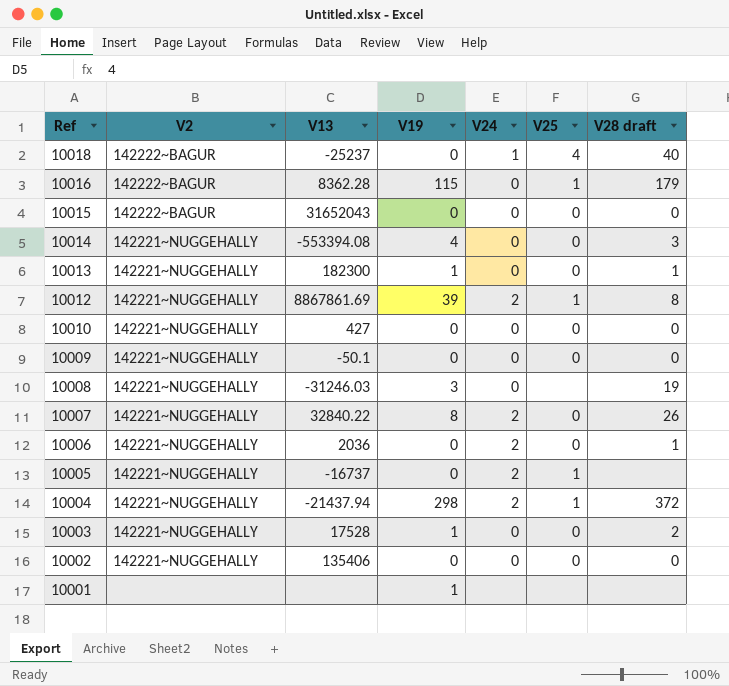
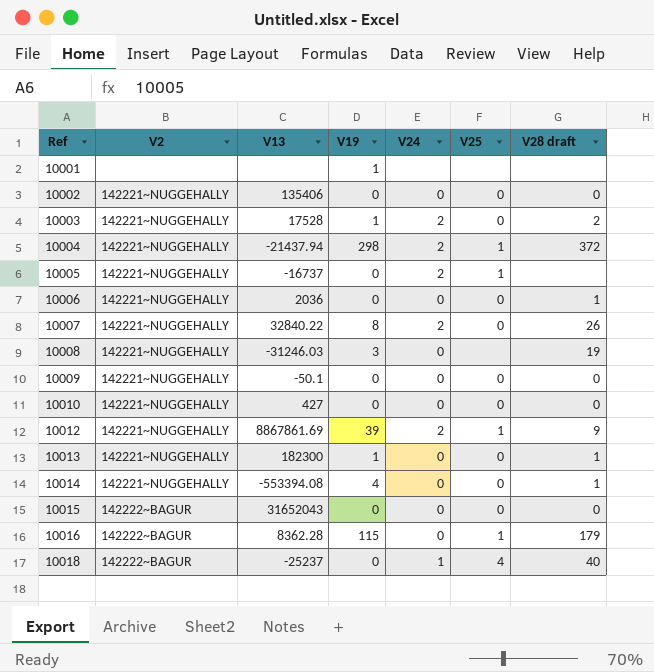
row order: Ref descending -> Ref ascending
10003 | V24: 0 -> 2
10006 | V24: 2 -> 0
10012 | V28 draft: 8 -> 9
10014 | V28 draft: 3 -> 1

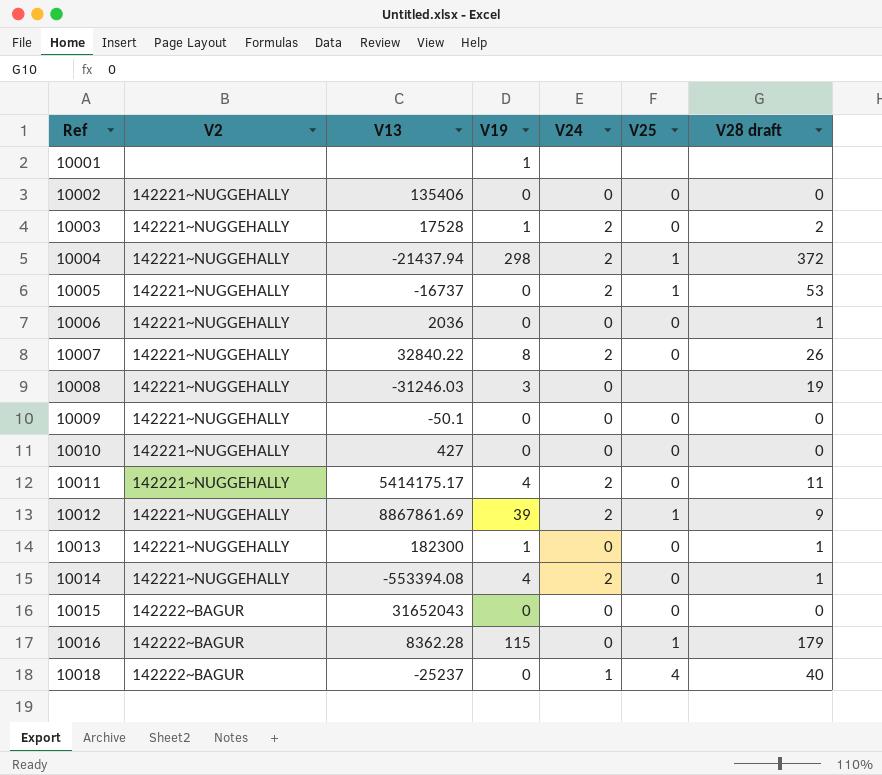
10005 | V28 draft: none -> 53
row 10011: none -> 142221~NUGGEHALLY | 5414175.17 | 4 | 2 | 0 | 11
10014 | V24: 0 -> 2

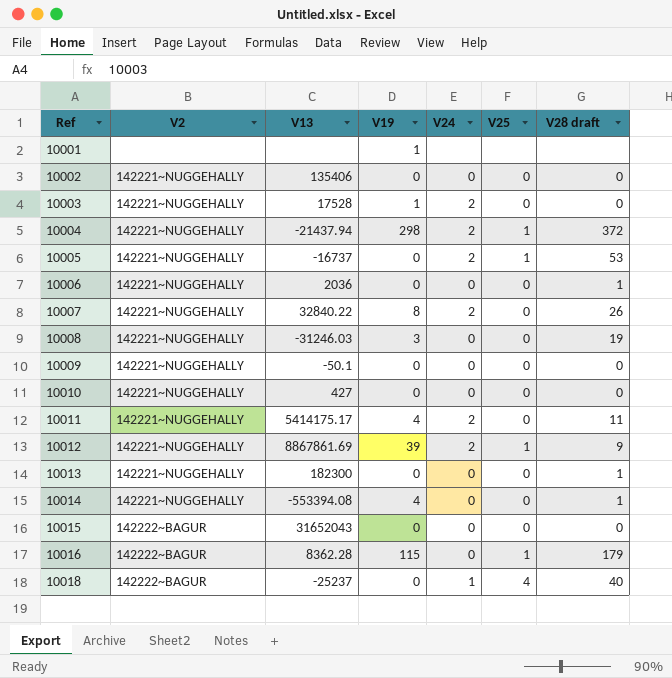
10003 | V28 draft: 2 -> 0
10008 | V25: none -> 0
10013 | V19: 1 -> 0
10014 | V24: 2 -> 0

